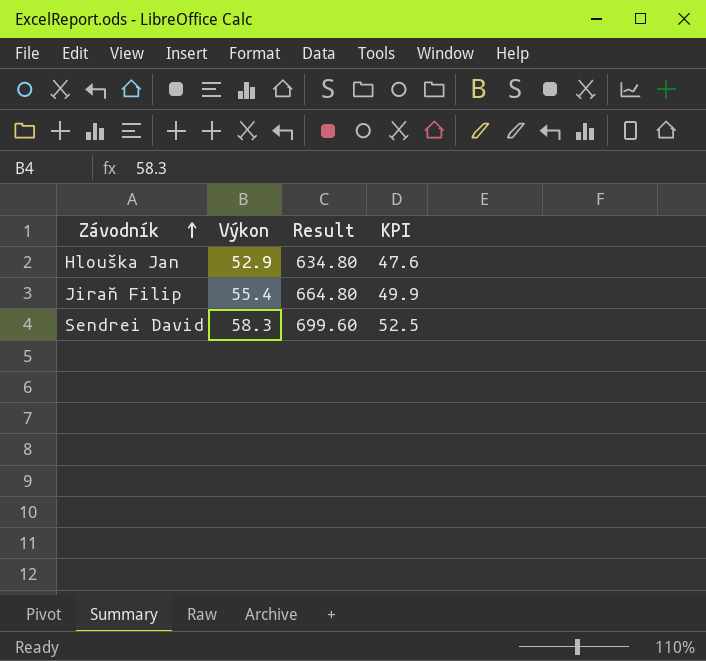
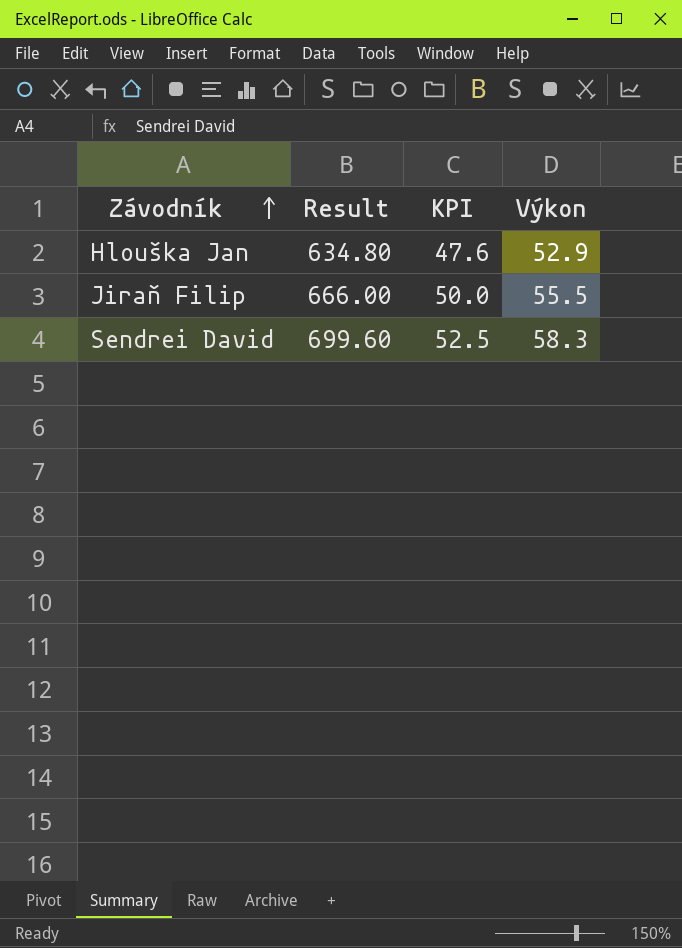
column Výkon | position: 2 -> 4
Jiraň Filip | Result: 664.80 -> 666.00
Jiraň Filip | KPI: 49.9 -> 50.0
Jiraň Filip | Výkon: 55.4 -> 55.5

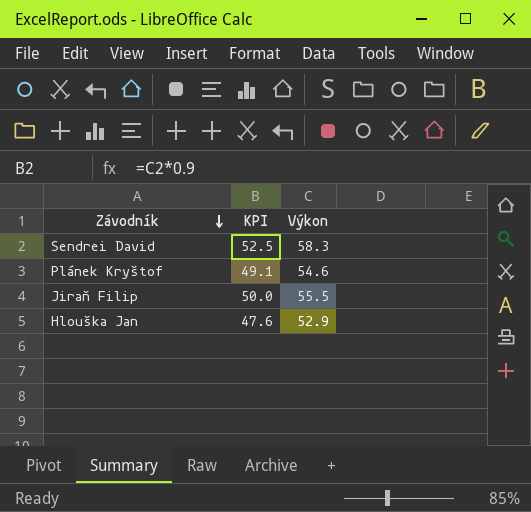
row order: Závodník ascending -> Závodník descending
column Result | formula: [Výkon] * 12 -> none
row Plánek Kryštof: none -> 49.1 | 54.6

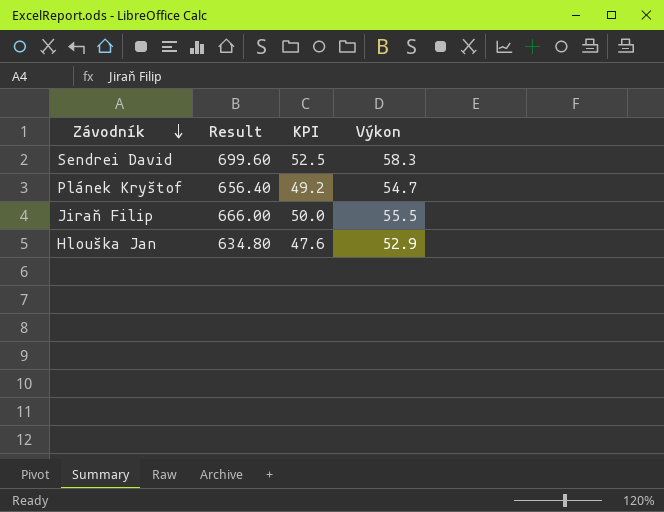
column Result | formula: none -> [Výkon] * 12
Plánek Kryštof | KPI: 49.1 -> 49.2
Plánek Kryštof | Výkon: 54.6 -> 54.7

